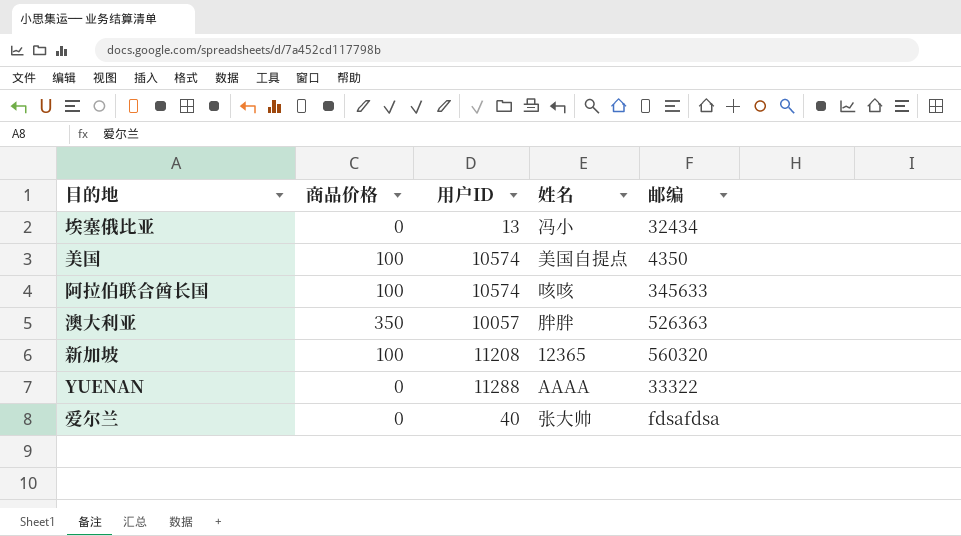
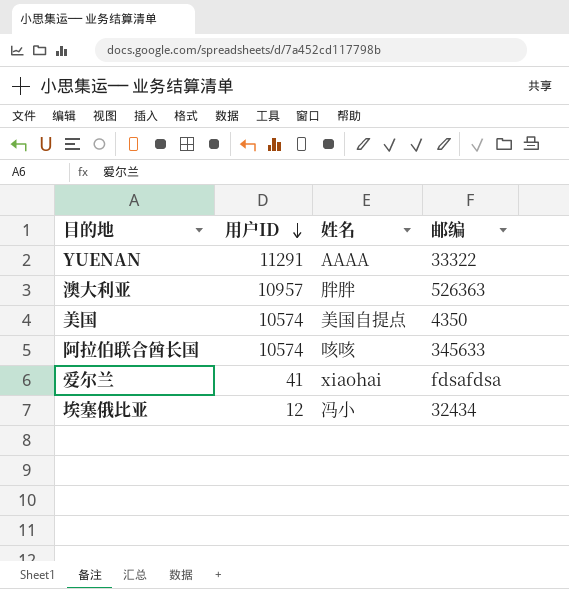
row order: none -> 用户ID descending
column 商品价格 | position: 2 -> none
row 新加坡: 100 | 11208 | 12365 | 560320 -> none
YUENAN | 用户ID: 11288 -> 11291
澳大利亚 | 用户ID: 10057 -> 10957
爱尔兰 | 用户ID: 40 -> 41
爱尔兰 | 姓名: 张大帅 -> xiaohai
埃塞俄比亚 | 用户ID: 13 -> 12

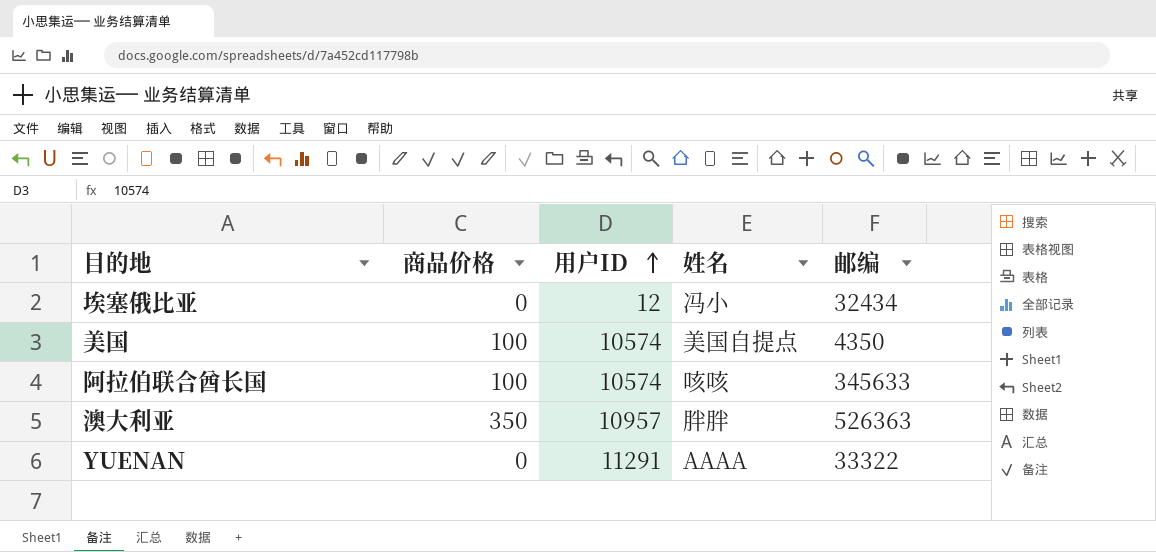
row order: 用户ID descending -> 用户ID ascending
column 商品价格 | position: none -> 2
row 爱尔兰: 41 | xiaohai | fdsafdsa -> none

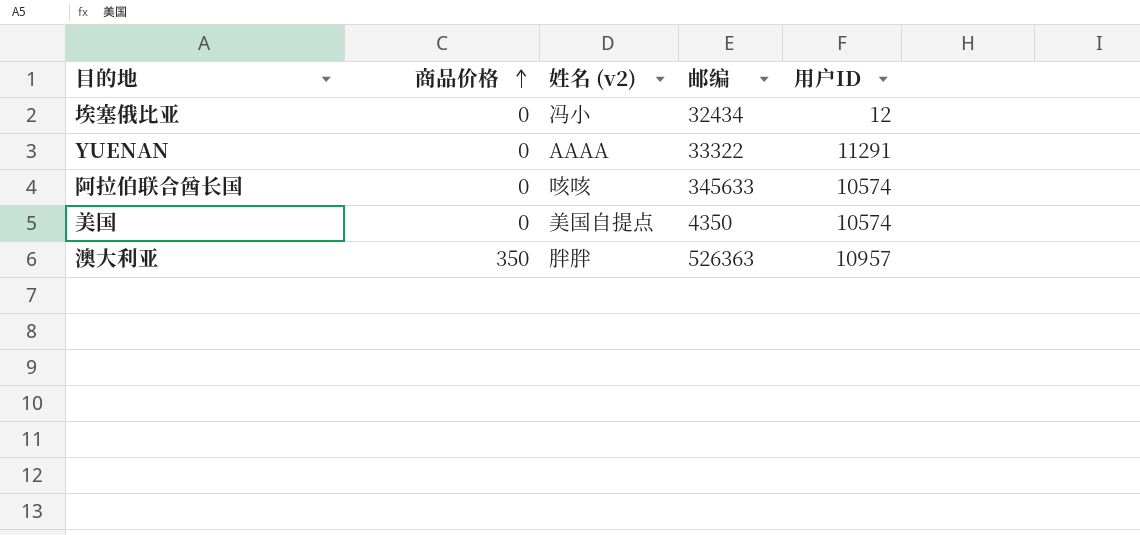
row order: 用户ID ascending -> 商品价格 ascending
column name: 姓名 -> 姓名 (v2)
column 用户ID | position: 3 -> 5
阿拉伯联合酋长国 | 商品价格: 100 -> 0
美国 | 商品价格: 100 -> 0

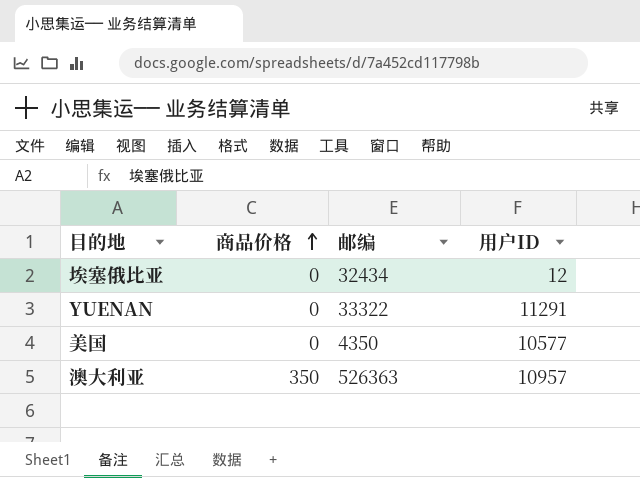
column 姓名 (v2) | position: 3 -> none
row 阿拉伯联合酋长国: 0 | 咳咳 | 345633 | 10574 -> none
美国 | 用户ID: 10574 -> 10577

